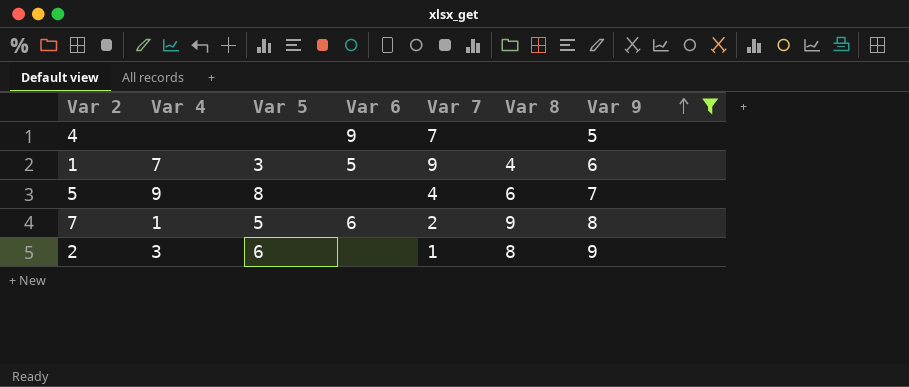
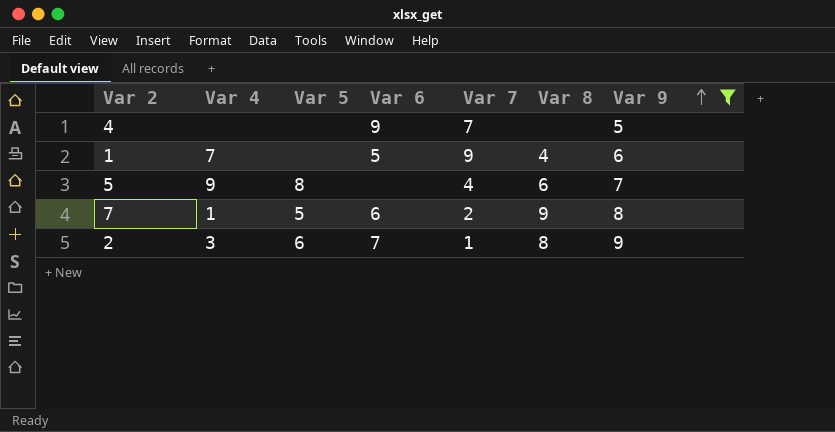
1 | Var 5: 3 -> none
2 | Var 6: none -> 7

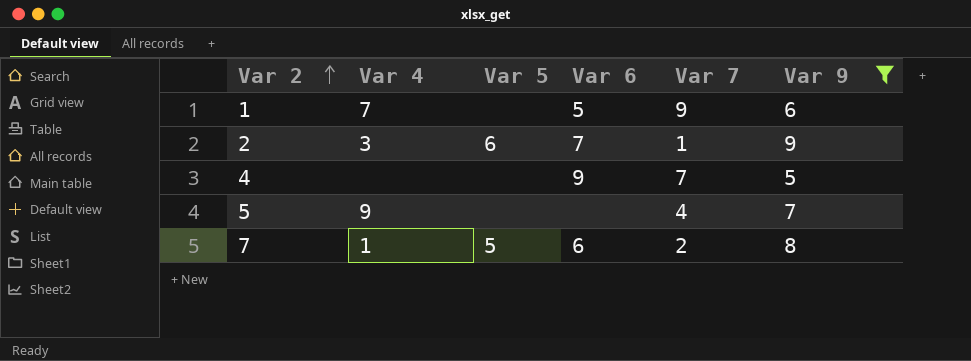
row order: Var 9 ascending -> Var 2 ascending
column Var 8 | position: 6 -> none
5 | Var 5: 8 -> none

